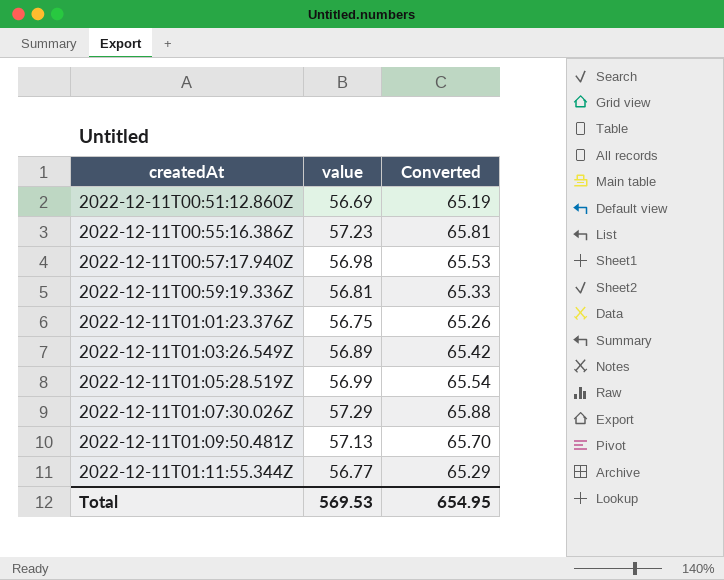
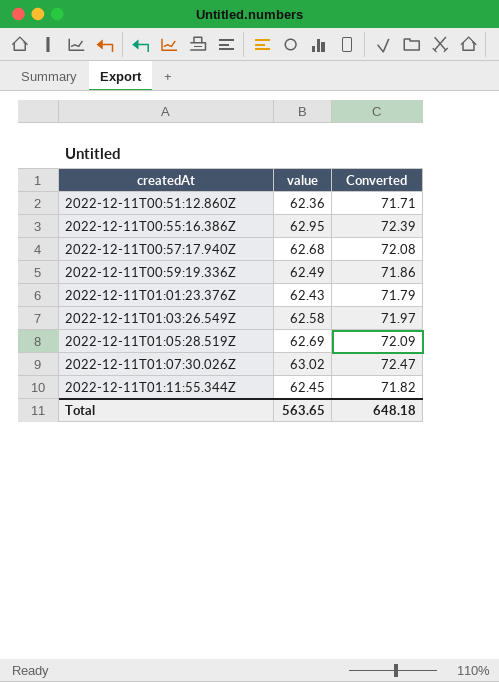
row 2022-12-11T01:09:50.481Z: 57.13 | 65.70 -> none
2022-12-11T00:51:12.860Z | value: 56.69 -> 62.36
2022-12-11T00:51:12.860Z | Converted: 65.19 -> 71.71
2022-12-11T00:55:16.386Z | value: 57.23 -> 62.95
2022-12-11T00:55:16.386Z | Converted: 65.81 -> 72.39
2022-12-11T00:57:17.940Z | value: 56.98 -> 62.68
2022-12-11T00:57:17.940Z | Converted: 65.53 -> 72.08
2022-12-11T00:59:19.336Z | value: 56.81 -> 62.49
2022-12-11T00:59:19.336Z | Converted: 65.33 -> 71.86
2022-12-11T01:01:23.376Z | value: 56.75 -> 62.43
2022-12-11T01:01:23.376Z | Converted: 65.26 -> 71.79
2022-12-11T01:03:26.549Z | value: 56.89 -> 62.58
2022-12-11T01:03:26.549Z | Converted: 65.42 -> 71.97
2022-12-11T01:05:28.519Z | value: 56.99 -> 62.69
2022-12-11T01:05:28.519Z | Converted: 65.54 -> 72.09
2022-12-11T01:07:30.026Z | value: 57.29 -> 63.02
2022-12-11T01:07:30.026Z | Converted: 65.88 -> 72.47
2022-12-11T01:11:55.344Z | value: 56.77 -> 62.45
2022-12-11T01:11:55.344Z | Converted: 65.29 -> 71.82
Total | value: 569.53 -> 563.65
Total | Converted: 654.95 -> 648.18

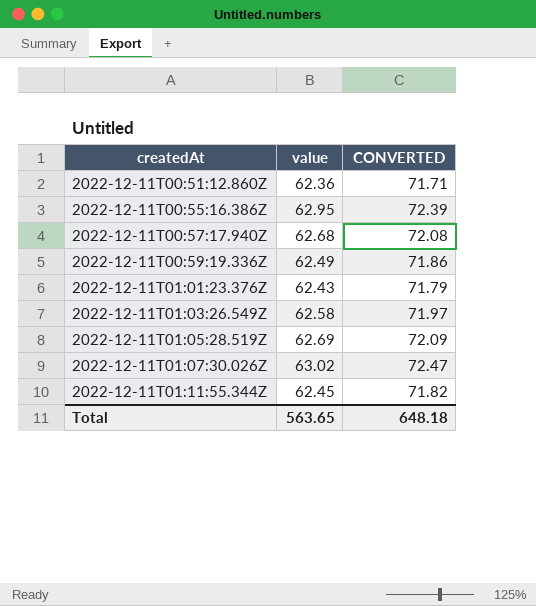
column name: Converted -> CONVERTED

